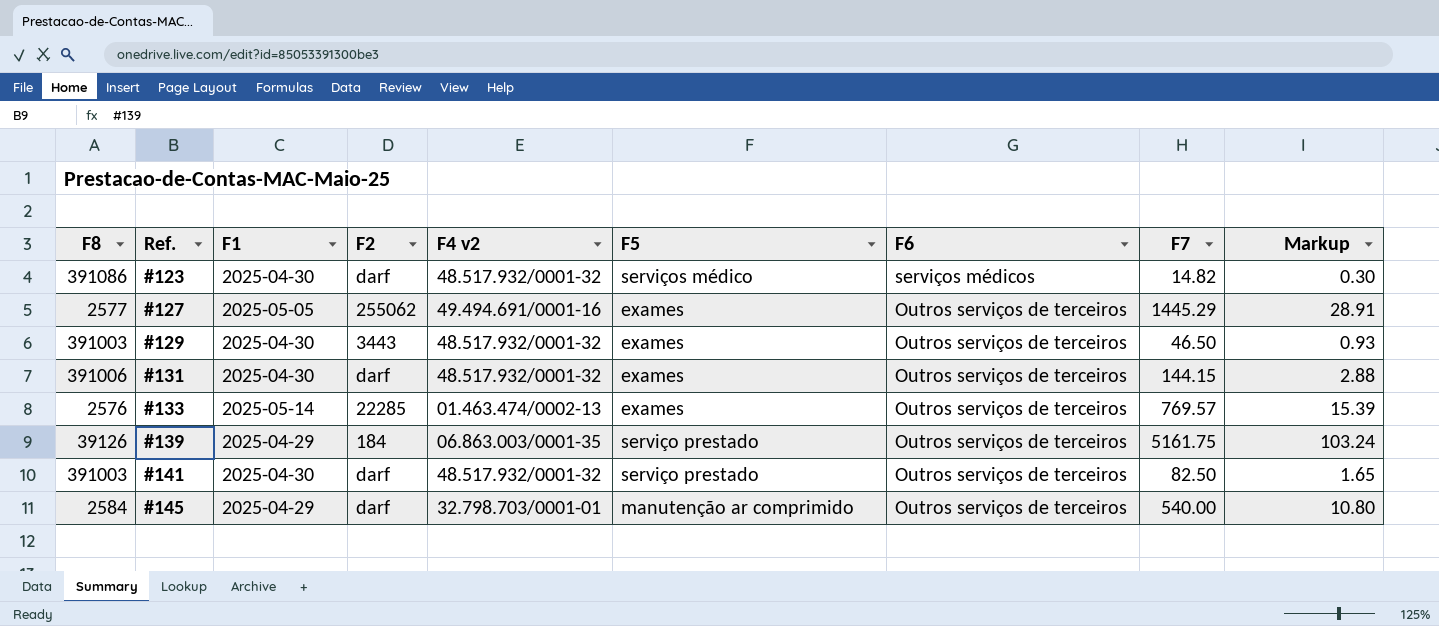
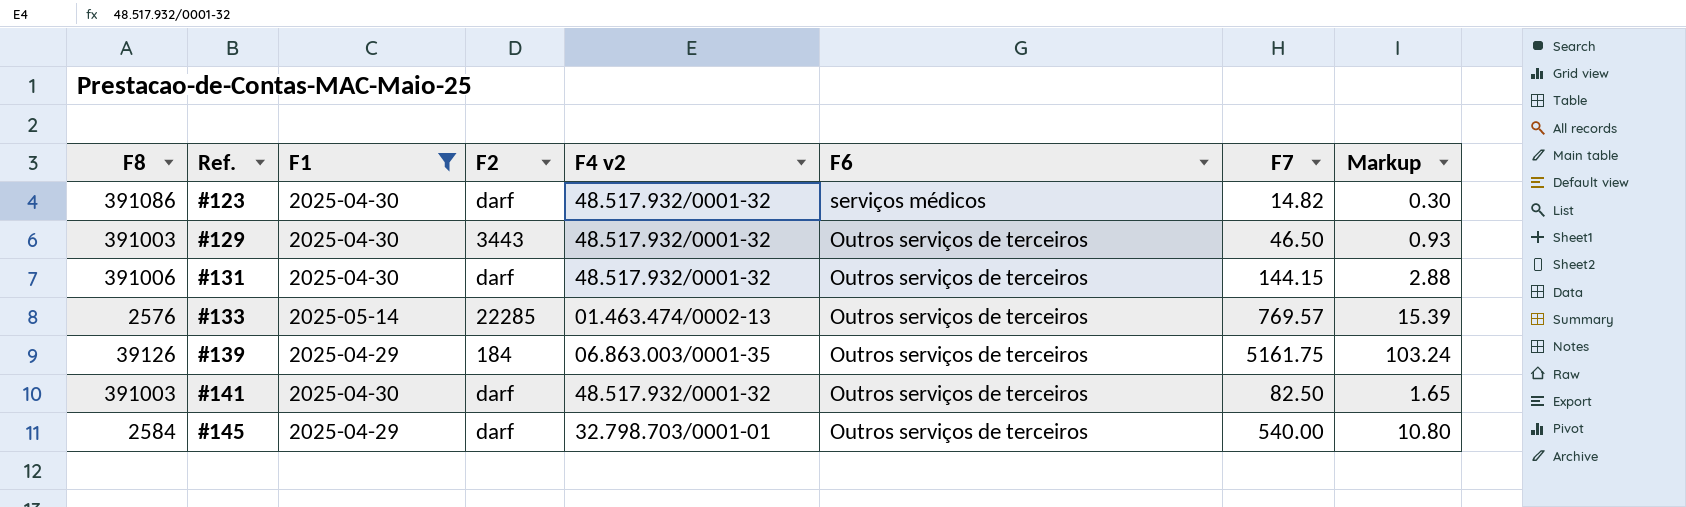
filter: none -> F1 != 2025-05-05
column F5 | position: 6 -> none

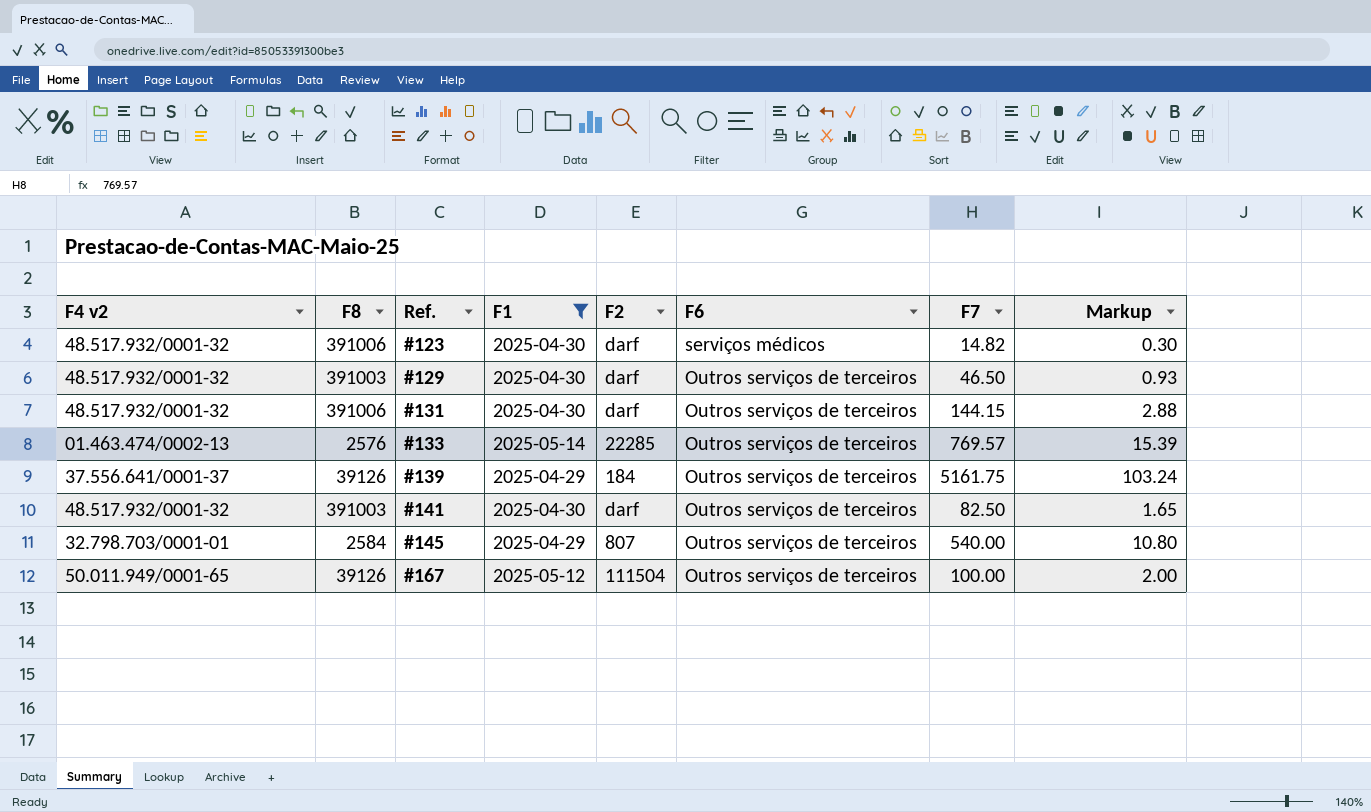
column F4 v2 | position: 5 -> 1
#123 | F8: 391086 -> 391006
#129 | F2: 3443 -> darf
#139 | F4 v2: 06.863.003/0001-35 -> 37.556.641/0001-37
#145 | F2: darf -> 807
row #167: none -> 50.011.949/0001-65 | 39126 | 2025-05-12 | 111504 | Outros serviços de terceiros | 100.00 | 2.00

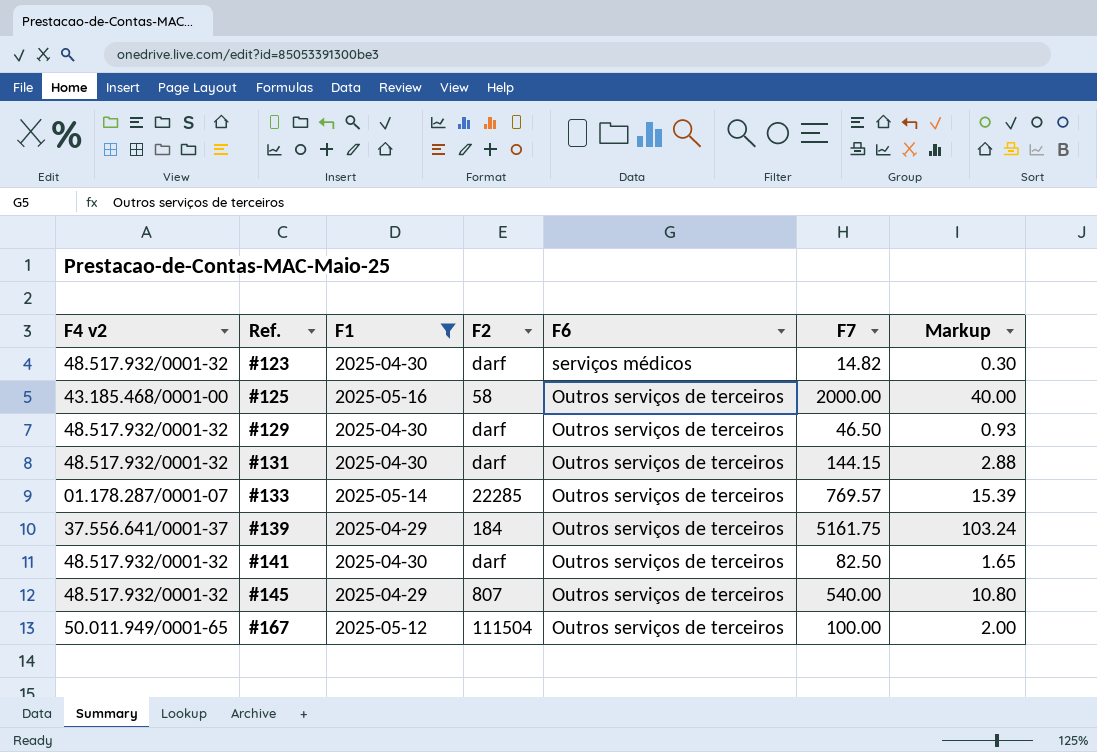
column F8 | position: 2 -> none
row #125: none -> 43.185.468/0001-00 | 2025-05-16 | 58 | Outros serviços de terceiros | 2000.00 | 40.00
#133 | F4 v2: 01.463.474/0002-13 -> 01.178.287/0001-07
#145 | F4 v2: 32.798.703/0001-01 -> 48.517.932/0001-32

